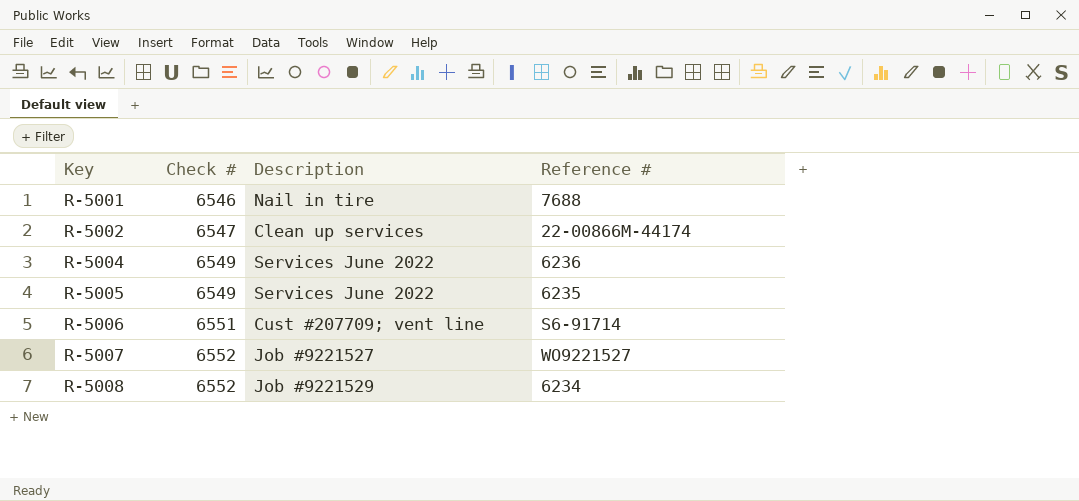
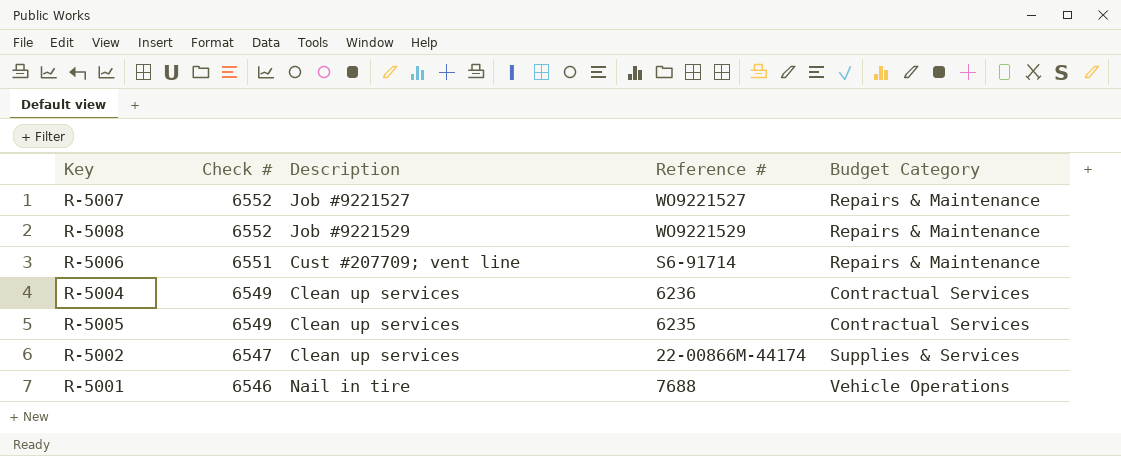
row order: Key ascending -> Check # descending
column Budget Category | position: none -> 5
R-5008 | Reference #: 6234 -> WO9221529
R-5004 | Description: Services June 2022 -> Clean up services
R-5005 | Description: Services June 2022 -> Clean up services

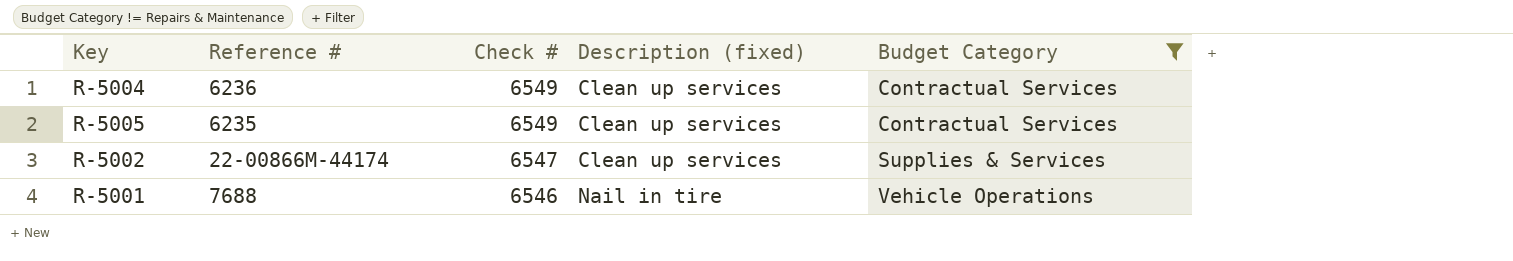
filter: none -> Budget Category != Repairs & Maintenance
column Reference # | position: 4 -> 2
column name: Description -> Description (fixed)

